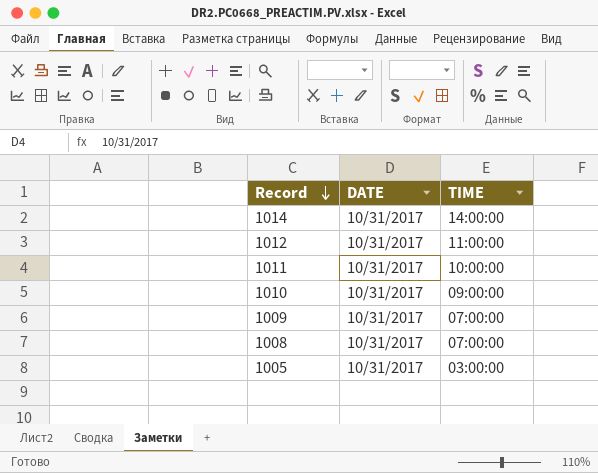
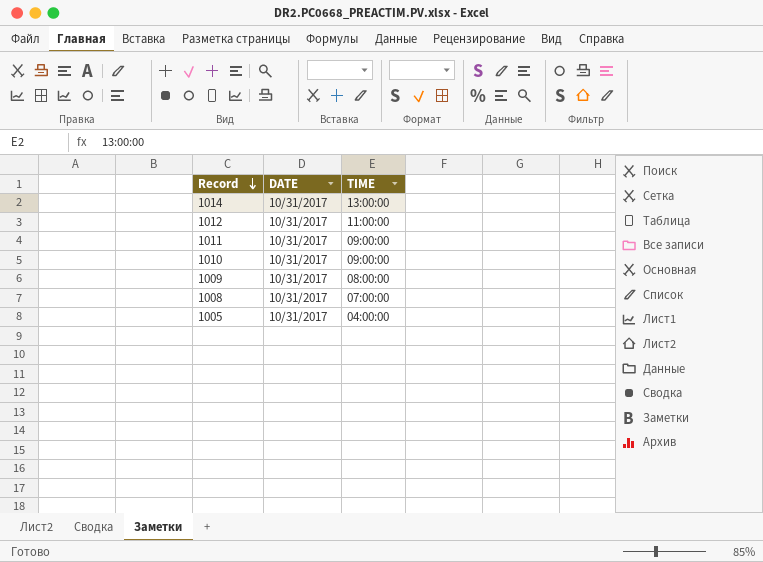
1014 | TIME: 14:00:00 -> 13:00:00
1011 | TIME: 10:00:00 -> 09:00:00
1009 | TIME: 07:00:00 -> 08:00:00
1005 | TIME: 03:00:00 -> 04:00:00

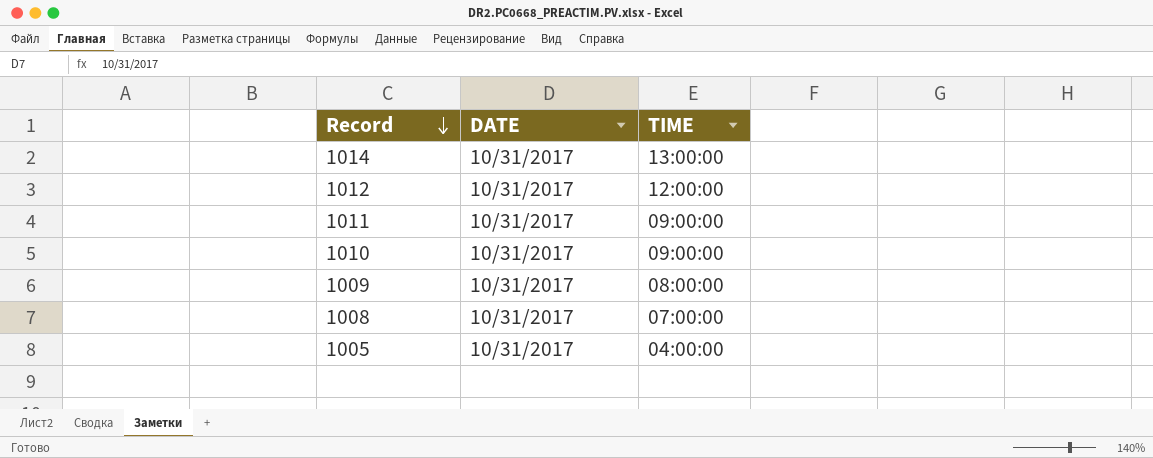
1012 | TIME: 11:00:00 -> 12:00:00

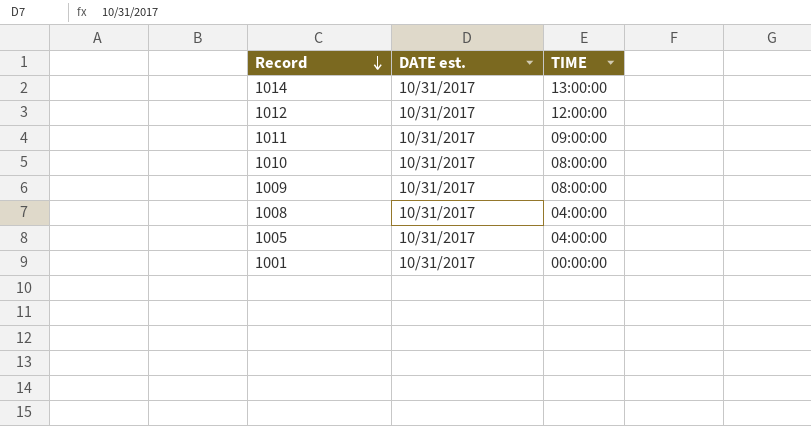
column name: DATE -> DATE est.
1010 | TIME: 09:00:00 -> 08:00:00
1008 | TIME: 07:00:00 -> 04:00:00
row 1001: none -> 10/31/2017 | 00:00:00

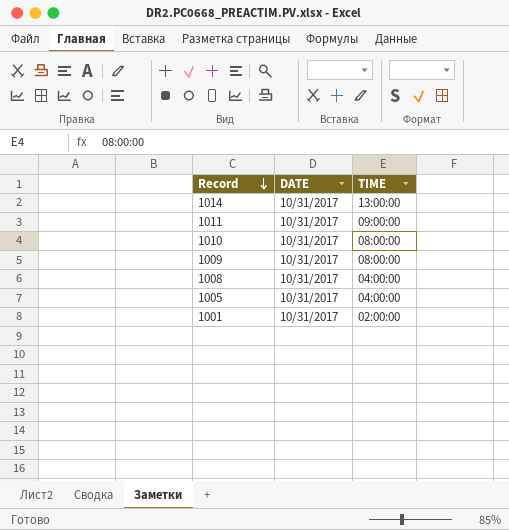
column name: DATE est. -> DATE
row 1012: 10/31/2017 | 12:00:00 -> none
1001 | TIME: 00:00:00 -> 02:00:00

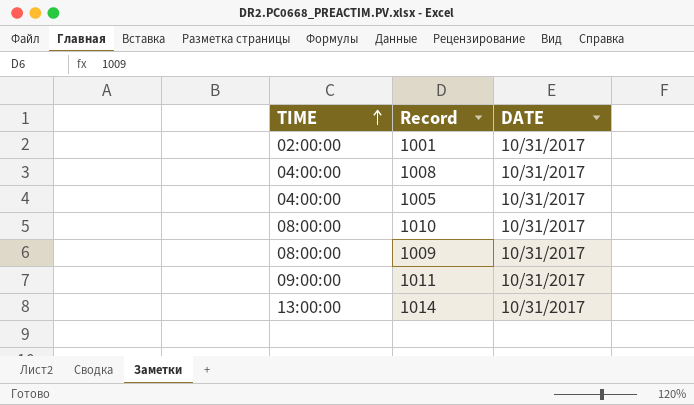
row order: Record descending -> TIME ascending
column TIME | position: 3 -> 1

